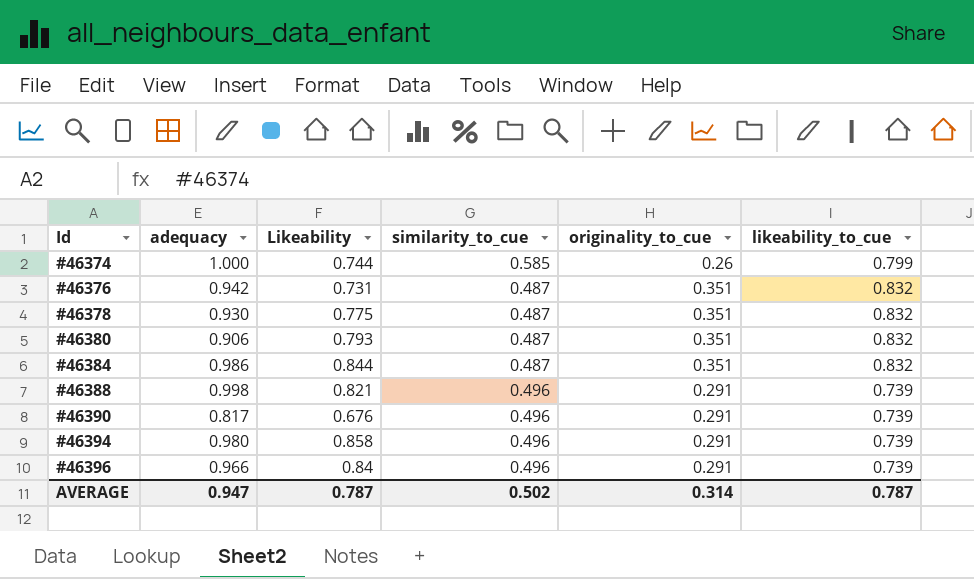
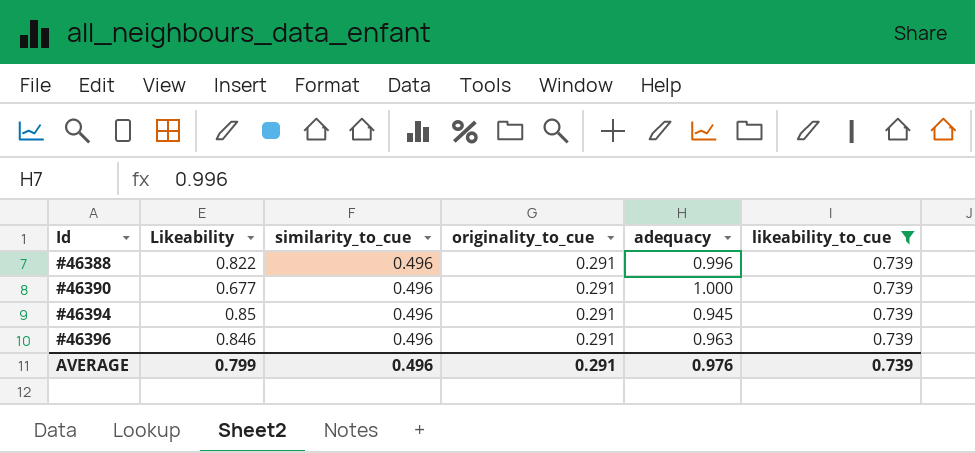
filter: none -> likeability_to_cue = 0.739
column adequacy | position: 2 -> 5
#46388 | Likeability: 0.821 -> 0.822
#46388 | adequacy: 0.998 -> 0.996
#46390 | Likeability: 0.676 -> 0.677
#46390 | adequacy: 0.817 -> 1.000
#46394 | Likeability: 0.858 -> 0.85
#46394 | adequacy: 0.980 -> 0.945
#46396 | Likeability: 0.84 -> 0.846
#46396 | adequacy: 0.966 -> 0.963
AVERAGE | Likeability: 0.787 -> 0.799
AVERAGE | similarity_to_cue: 0.502 -> 0.496
AVERAGE | originality_to_cue: 0.314 -> 0.291
AVERAGE | adequacy: 0.947 -> 0.976
AVERAGE | likeability_to_cue: 0.787 -> 0.739

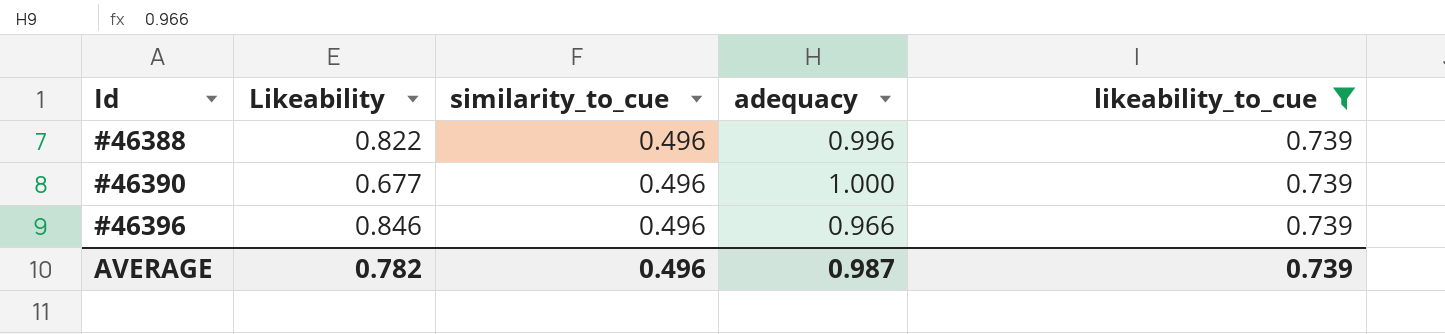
column originality_to_cue | position: 4 -> none
row #46394: 0.85 | 0.496 | 0.291 | 0.945 | 0.739 -> none
#46396 | adequacy: 0.963 -> 0.966
AVERAGE | Likeability: 0.799 -> 0.782
AVERAGE | adequacy: 0.976 -> 0.987

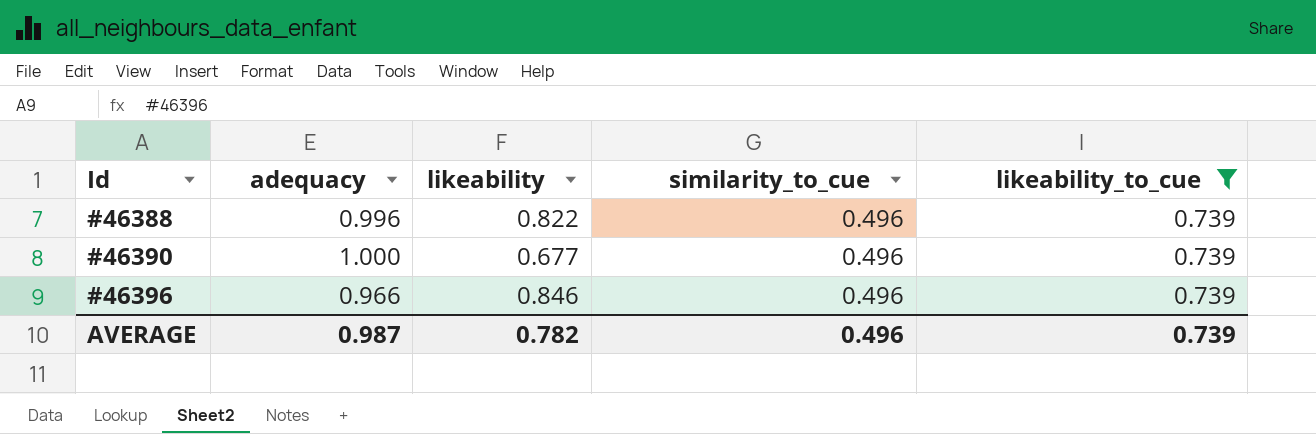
column adequacy | position: 4 -> 2
column name: Likeability -> likeability

